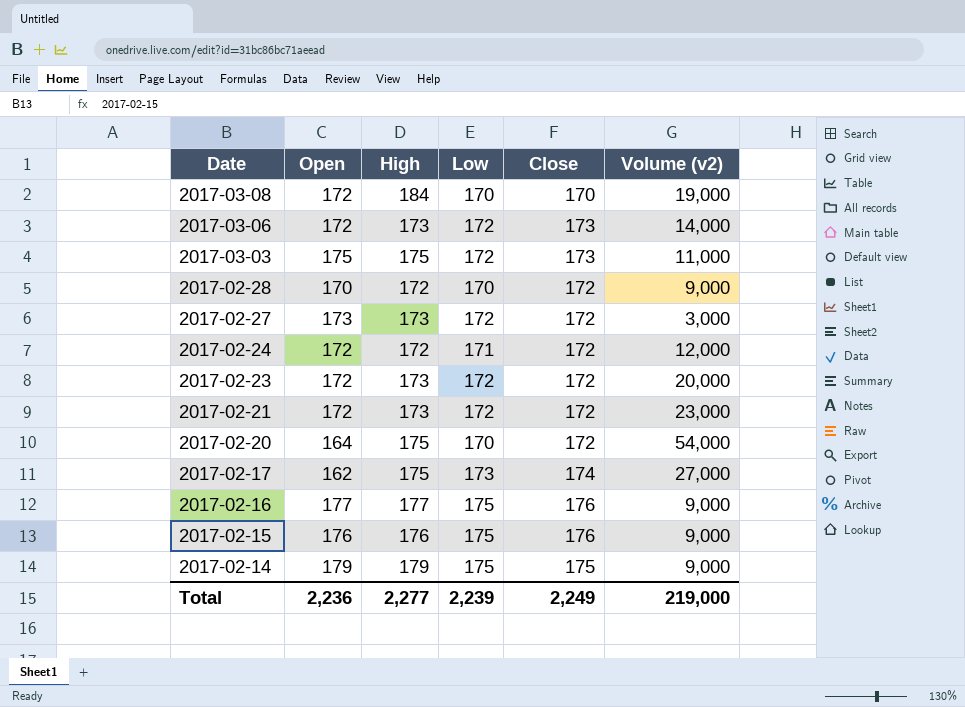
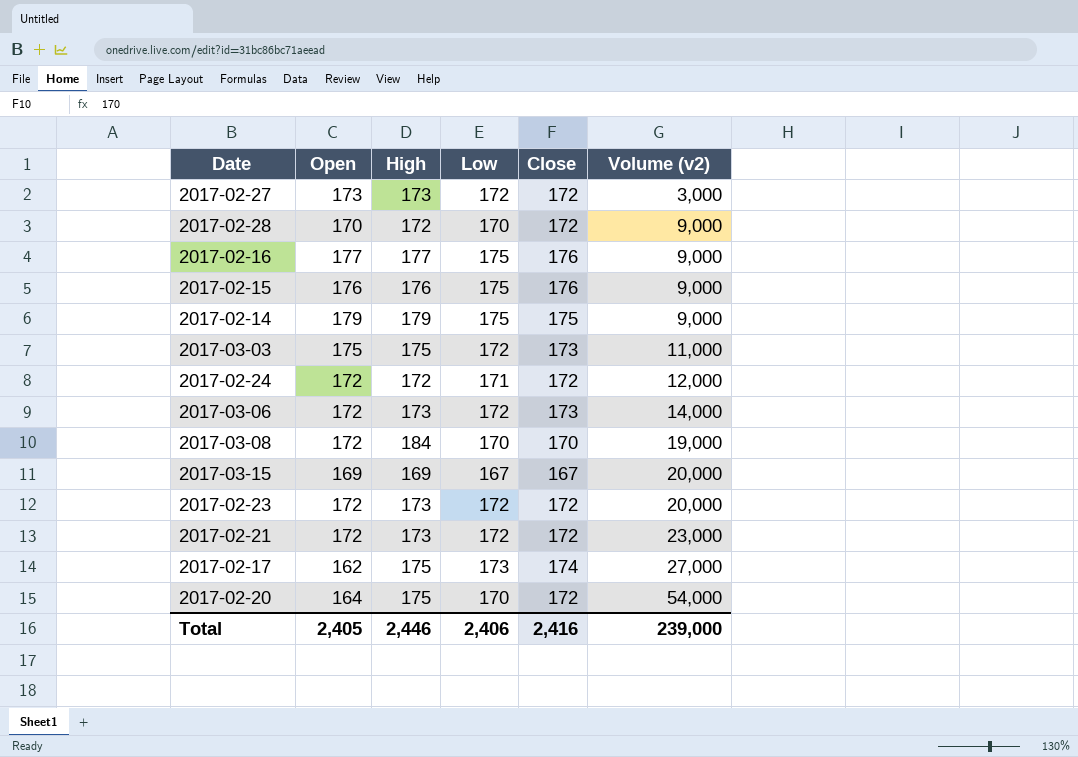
row order: Date descending -> Volume (v2) ascending
row 2017-03-15: none -> 169 | 169 | 167 | 167 | 20,000
Total | Open: 2,236 -> 2,405
Total | High: 2,277 -> 2,446
Total | Low: 2,239 -> 2,406
Total | Close: 2,249 -> 2,416
Total | Volume (v2): 219,000 -> 239,000

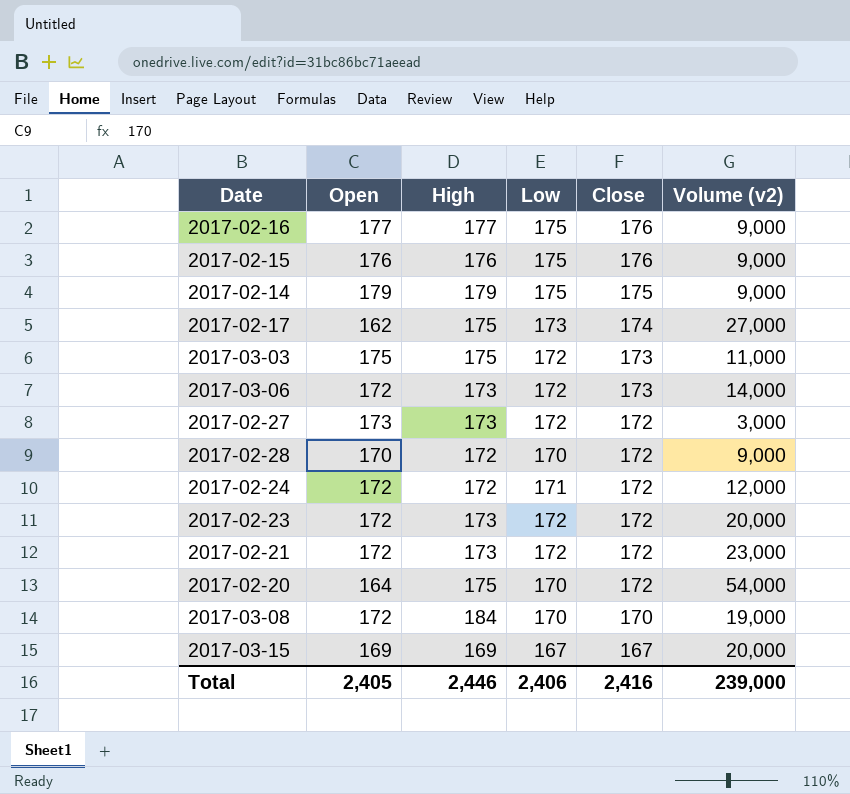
row order: Volume (v2) ascending -> Close descending

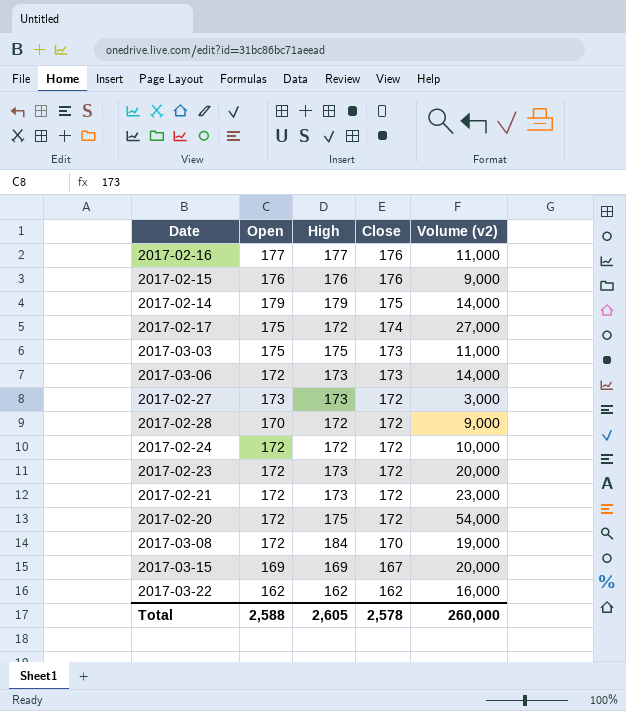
column Low | position: 4 -> none
2017-02-16 | Volume (v2): 9,000 -> 11,000
2017-02-14 | Volume (v2): 9,000 -> 14,000
2017-02-17 | Open: 162 -> 175
2017-02-17 | High: 175 -> 172
2017-02-24 | Volume (v2): 12,000 -> 10,000
2017-02-20 | Open: 164 -> 172
row 2017-03-22: none -> 162 | 162 | 162 | 16,000
Total | Open: 2,405 -> 2,588
Total | High: 2,446 -> 2,605
Total | Close: 2,416 -> 2,578
Total | Volume (v2): 239,000 -> 260,000

